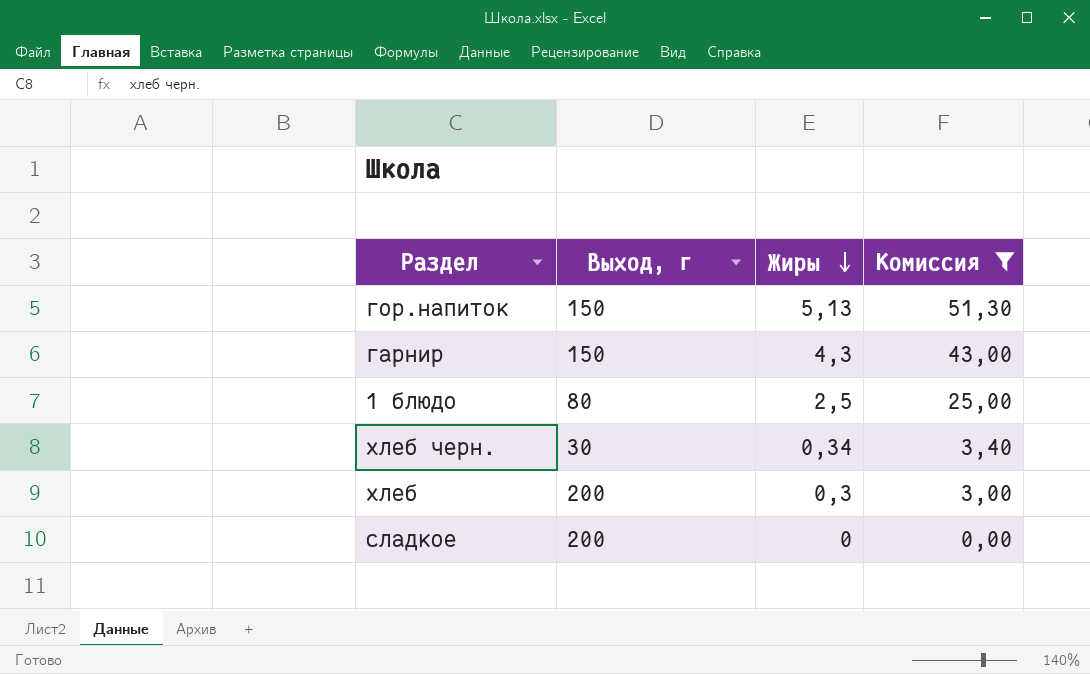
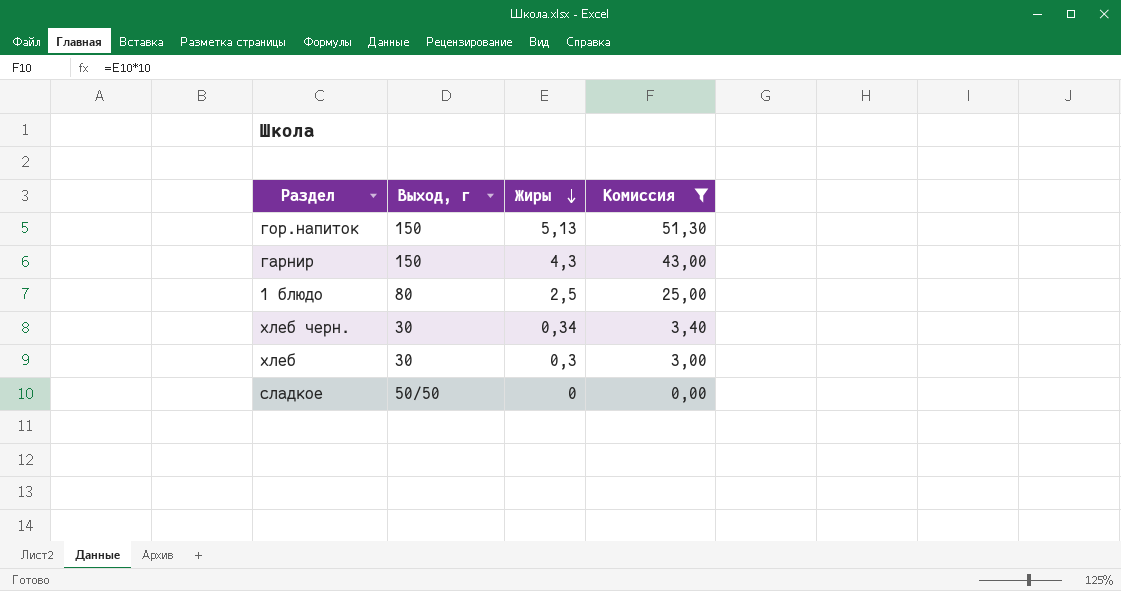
хлеб | Выход, г: 200 -> 30
сладкое | Выход, г: 200 -> 50/50

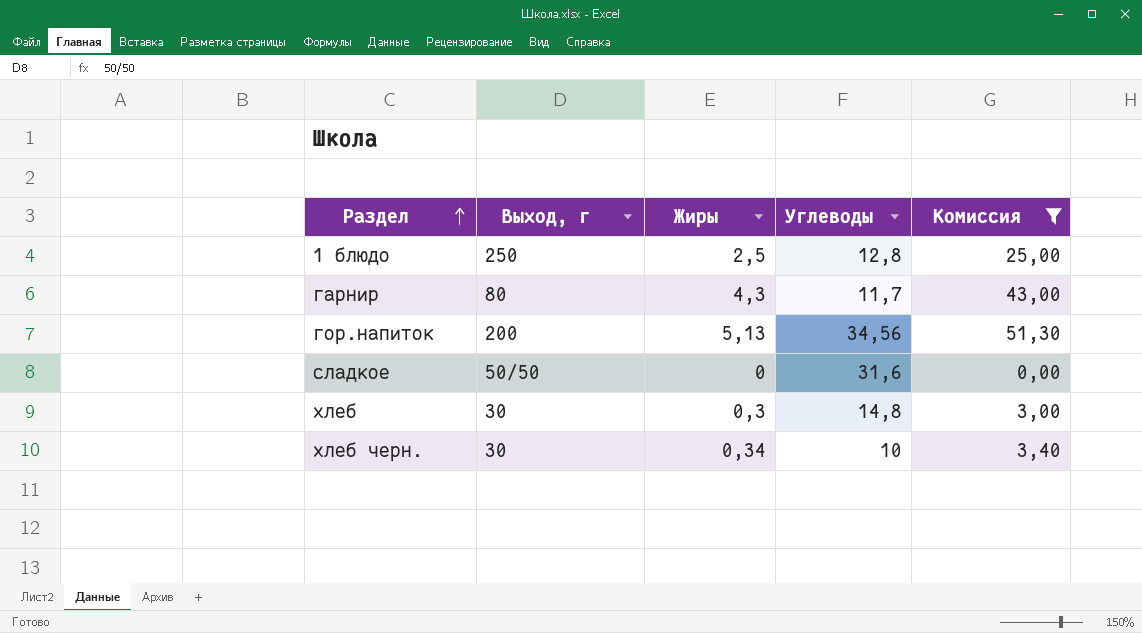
row order: Жиры descending -> Раздел ascending
column Углеводы | position: none -> 4
1 блюдо | Выход, г: 80 -> 250
гарнир | Выход, г: 150 -> 80
гор.напиток | Выход, г: 150 -> 200

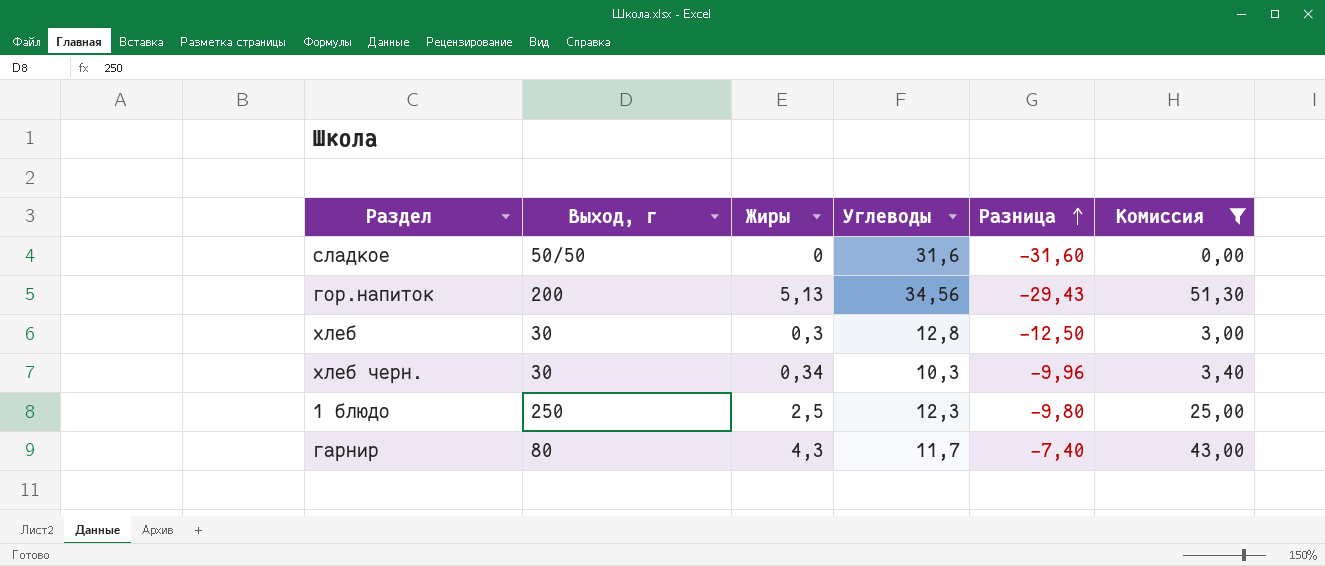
row order: Раздел ascending -> Разница ascending
column Разница | formula: none -> [Жиры] - [Углеводы]
хлеб | Углеводы: 14,8 -> 12,8
хлеб черн. | Углеводы: 10 -> 10,3
1 блюдо | Углеводы: 12,8 -> 12,3

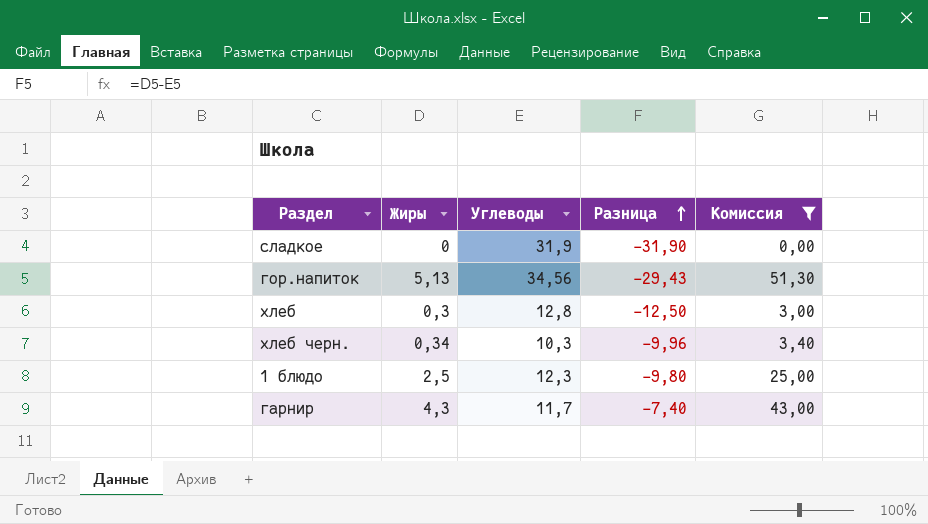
column Выход, г | position: 2 -> none
сладкое | Углеводы: 31,6 -> 31,9
сладкое | Разница: -31,60 -> -31,90

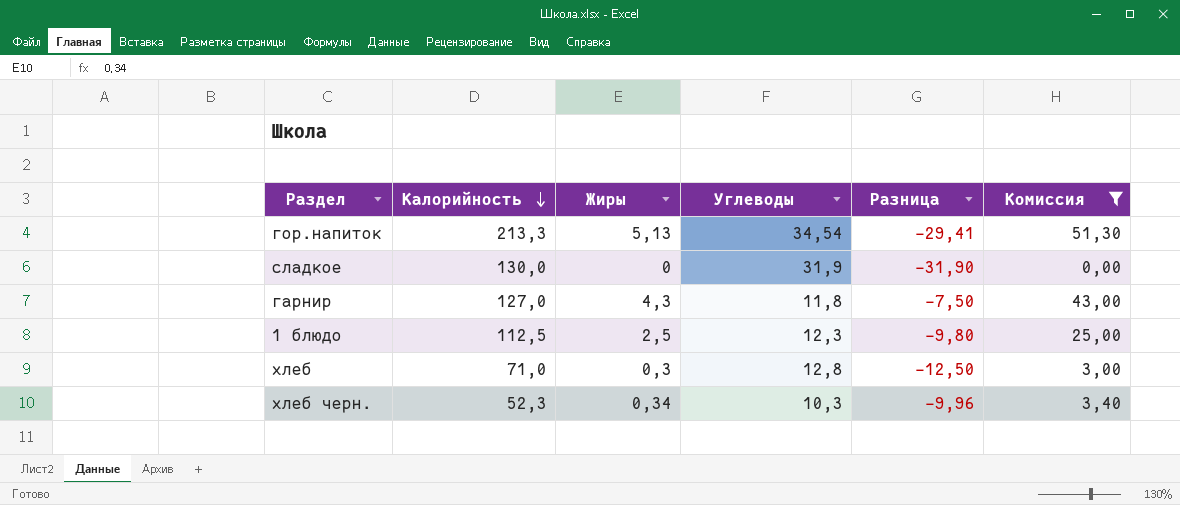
row order: Разница ascending -> Калорийность descending
column Калорийность | position: none -> 2
гор.напиток | Углеводы: 34,56 -> 34,54
гор.напиток | Разница: -29,43 -> -29,41
гарнир | Углеводы: 11,7 -> 11,8
гарнир | Разница: -7,40 -> -7,50

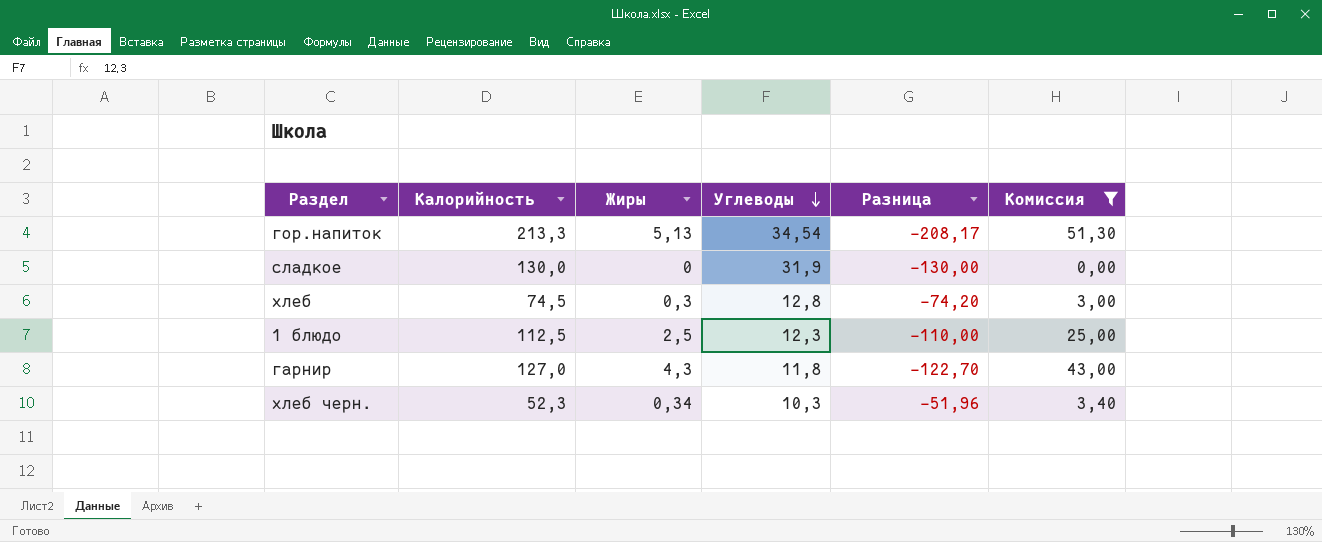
row order: Калорийность descending -> Углеводы descending
column Разница | formula: [Жиры] - [Углеводы] -> [Жиры] - [Калорийность]
хлеб | Калорийность: 71,0 -> 74,5

